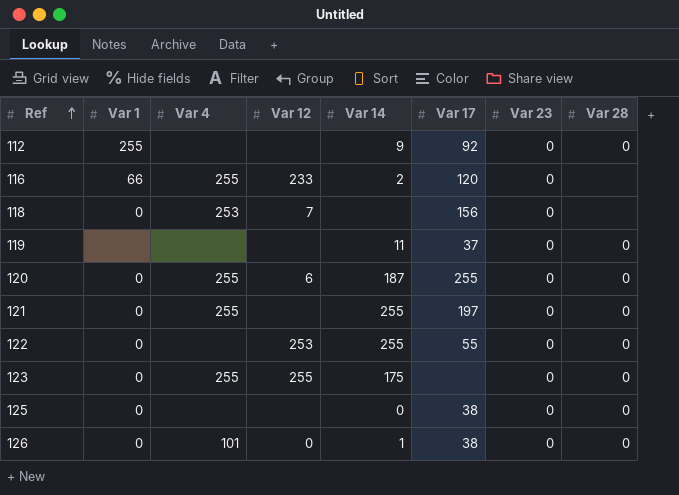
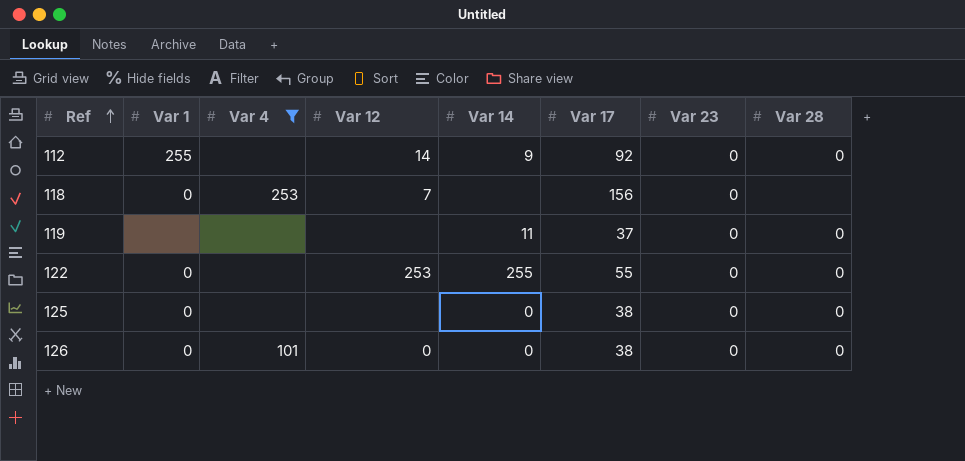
filter: none -> Var 4 != 255
112 | Var 12: none -> 14
126 | Var 14: 1 -> 0

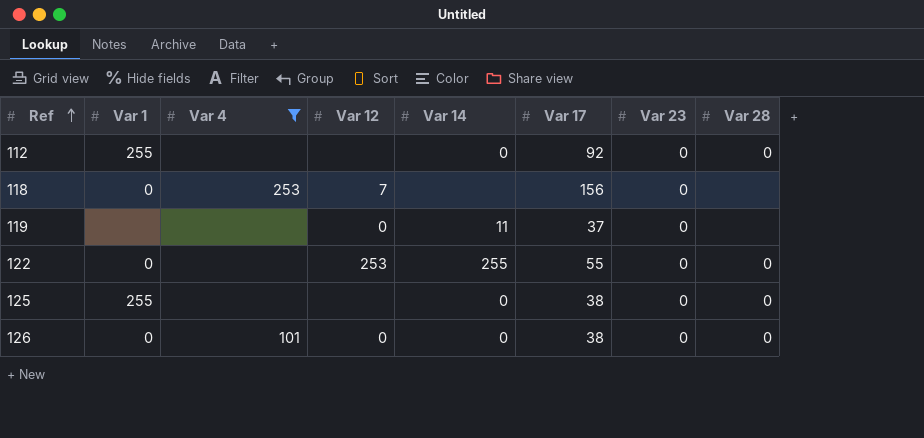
112 | Var 12: 14 -> none
112 | Var 14: 9 -> 0
119 | Var 12: none -> 0
119 | Var 28: 0 -> none
125 | Var 1: 0 -> 255

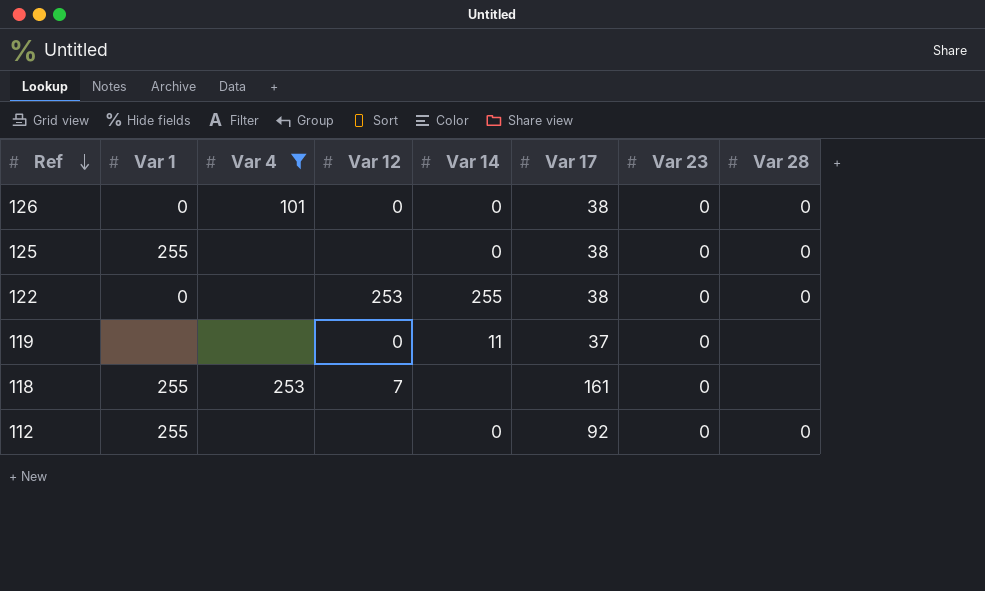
row order: Ref ascending -> Ref descending
122 | Var 17: 55 -> 38
118 | Var 1: 0 -> 255
118 | Var 17: 156 -> 161

